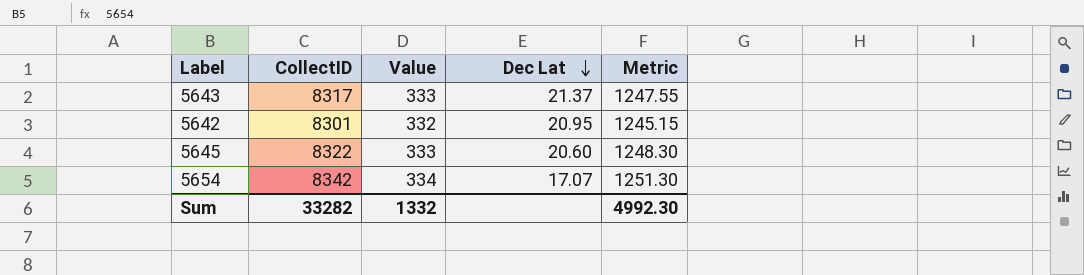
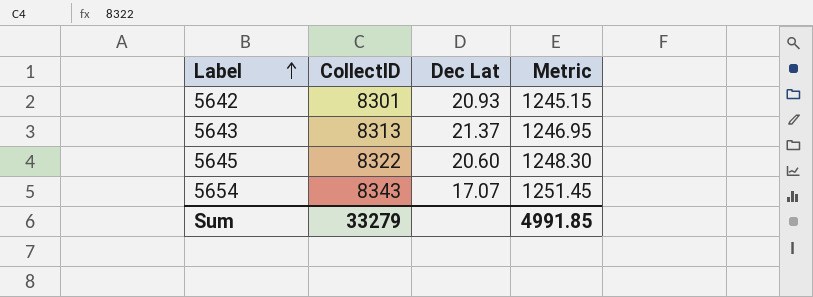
row order: Dec Lat descending -> Label ascending
column Value | formula: [CollectID] * 0.04 -> none
5642 | Dec Lat: 20.95 -> 20.93
5643 | CollectID: 8317 -> 8313
5643 | Metric: 1247.55 -> 1246.95
5654 | CollectID: 8342 -> 8343
5654 | Metric: 1251.30 -> 1251.45
Sum | CollectID: 33282 -> 33279
Sum | Metric: 4992.30 -> 4991.85

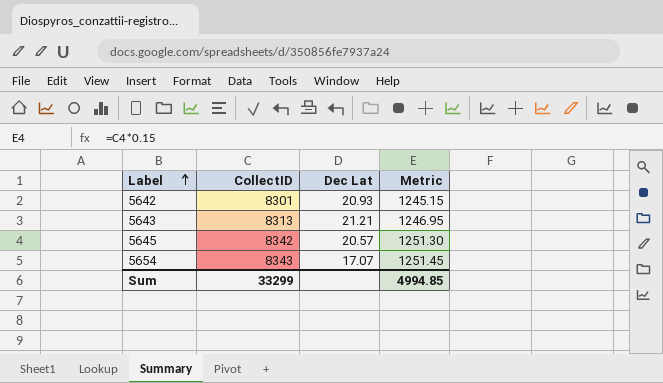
5643 | Dec Lat: 21.37 -> 21.21
5645 | CollectID: 8322 -> 8342
5645 | Dec Lat: 20.60 -> 20.57
5645 | Metric: 1248.30 -> 1251.30
Sum | CollectID: 33279 -> 33299
Sum | Metric: 4991.85 -> 4994.85

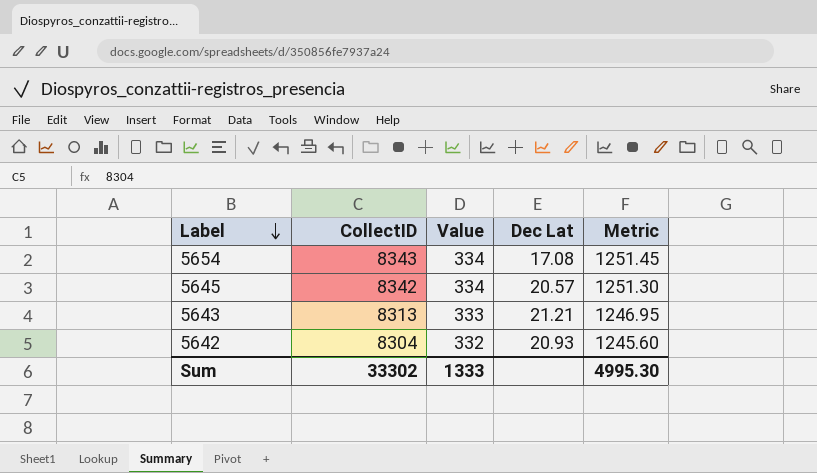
row order: Label ascending -> Label descending
column Value | formula: none -> [CollectID] * 0.04
5654 | Dec Lat: 17.07 -> 17.08
5642 | CollectID: 8301 -> 8304
5642 | Metric: 1245.15 -> 1245.60
Sum | CollectID: 33299 -> 33302
Sum | Metric: 4994.85 -> 4995.30

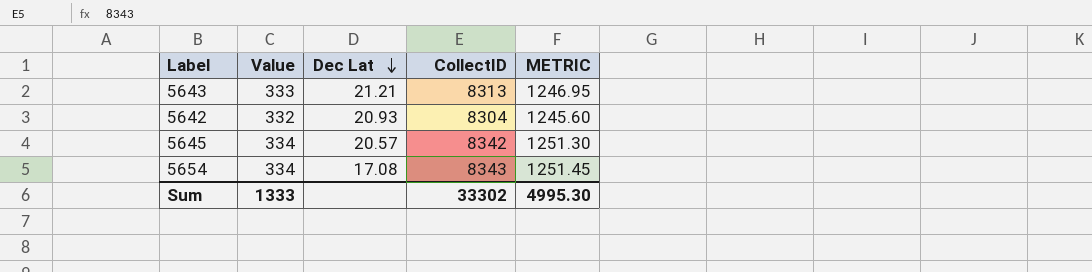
row order: Label descending -> Dec Lat descending
column CollectID | position: 2 -> 4
column name: Metric -> METRIC

